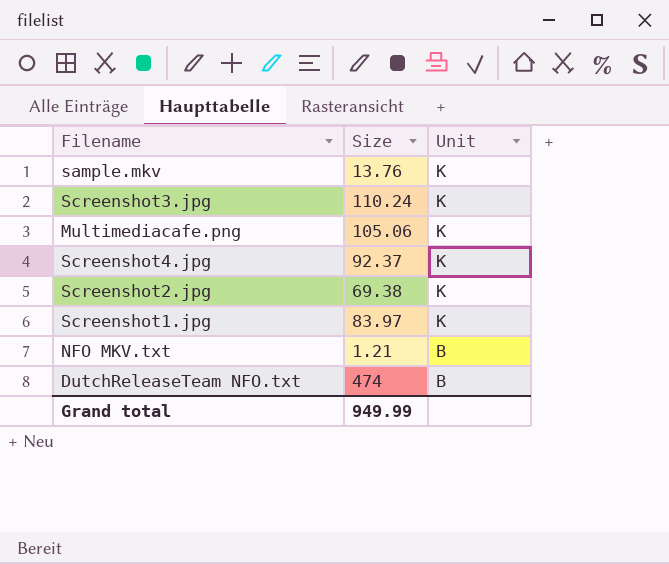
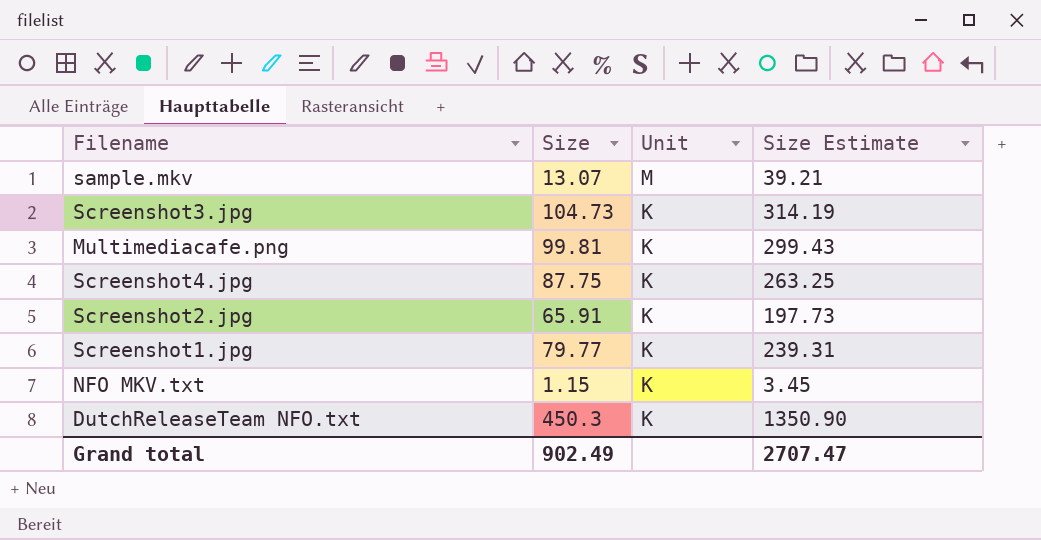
column Size Estimate | formula: none -> [Size] * 3
sample.mkv | Size: 13.76 -> 13.07
sample.mkv | Unit: K -> M
Screenshot3.jpg | Size: 110.24 -> 104.73
Multimediacafe.png | Size: 105.06 -> 99.81
Screenshot4.jpg | Size: 92.37 -> 87.75
Screenshot2.jpg | Size: 69.38 -> 65.91
Screenshot1.jpg | Size: 83.97 -> 79.77
NFO MKV.txt | Size: 1.21 -> 1.15
NFO MKV.txt | Unit: B -> K
DutchReleaseTeam NFO.txt | Size: 474 -> 450.3
DutchReleaseTeam NFO.txt | Unit: B -> K
Grand total | Size: 949.99 -> 902.49

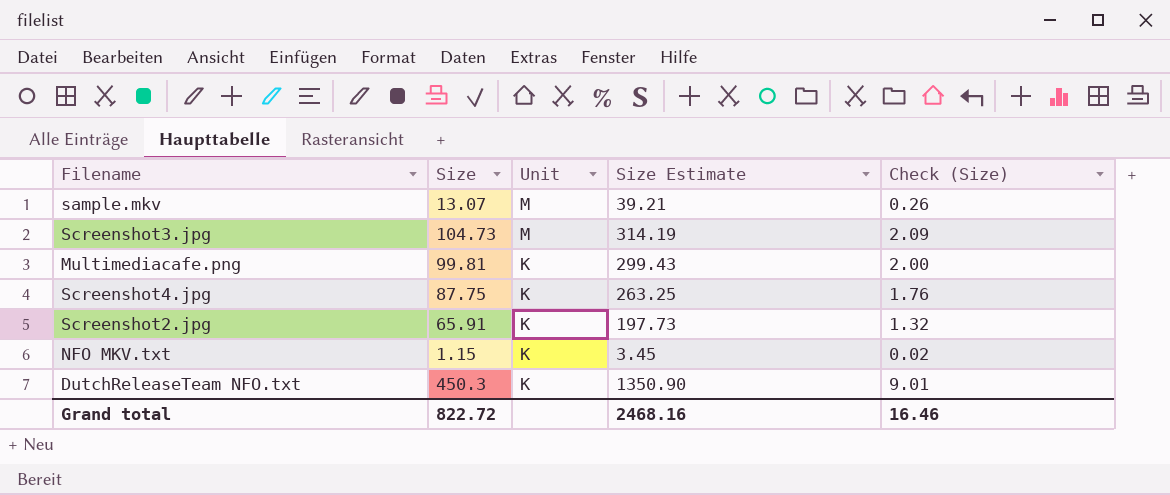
column Check (Size) | formula: none -> [Size] * 0.02
row Screenshot1.jpg: 79.77 | K | 239.31 -> none
Screenshot3.jpg | Unit: K -> M
Grand total | Size: 902.49 -> 822.72
Grand total | Size Estimate: 2707.47 -> 2468.16

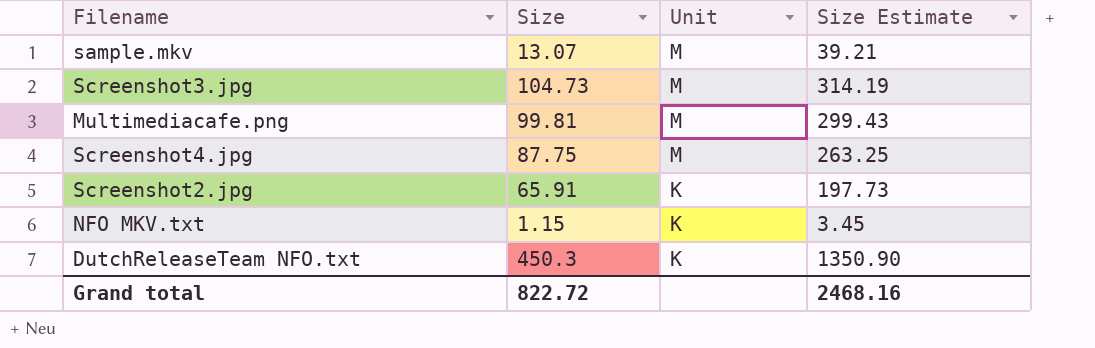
column Check (Size) | formula: [Size] * 0.02 -> none
Multimediacafe.png | Unit: K -> M
Screenshot4.jpg | Unit: K -> M

